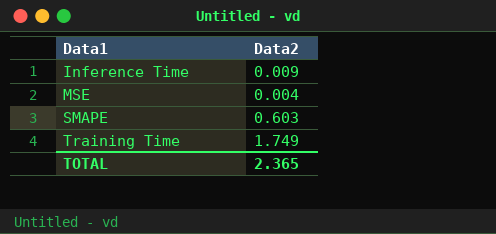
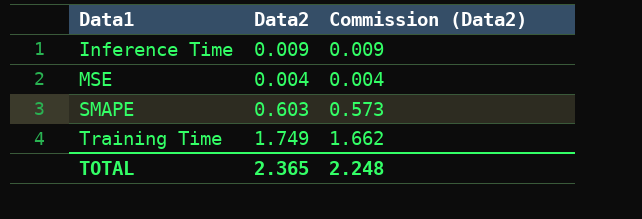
column Commission (Data2) | formula: none -> [Data2] * 0.95

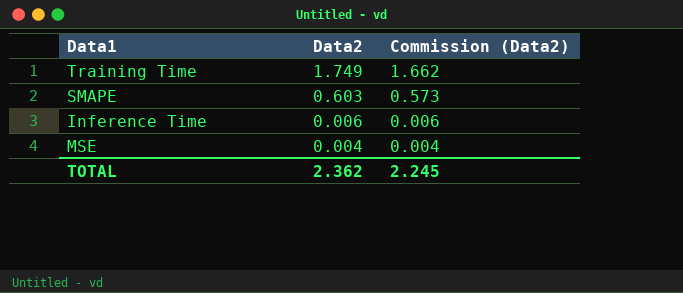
row order: Data1 ascending -> Data2 descending
Inference Time | Data2: 0.009 -> 0.006
Inference Time | Commission (Data2): 0.009 -> 0.006
TOTAL | Data2: 2.365 -> 2.362
TOTAL | Commission (Data2): 2.248 -> 2.245

